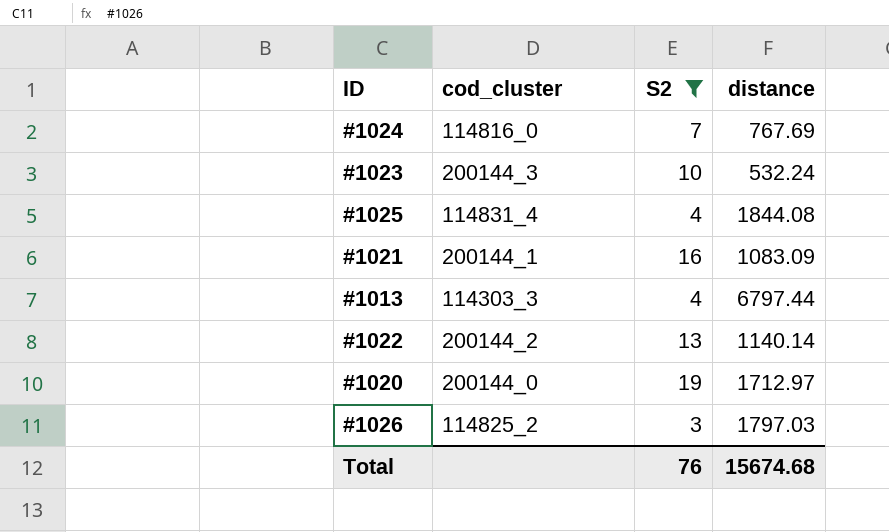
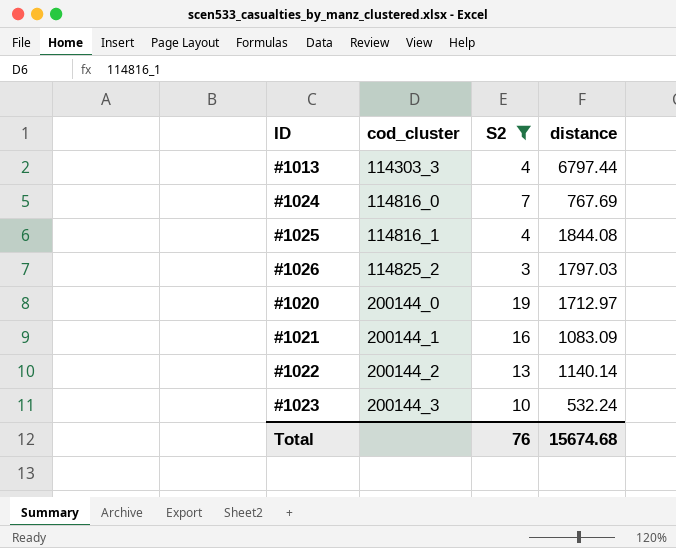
row order: none -> cod_cluster ascending
#1025 | cod_cluster: 114831_4 -> 114816_1

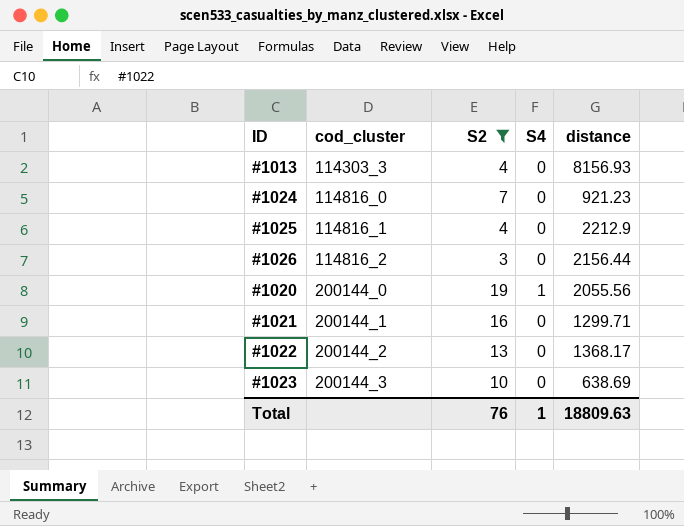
column S4 | position: none -> 4
#1013 | distance: 6797.44 -> 8156.93
#1024 | distance: 767.69 -> 921.23
#1025 | distance: 1844.08 -> 2212.9
#1026 | cod_cluster: 114825_2 -> 114816_2
#1026 | distance: 1797.03 -> 2156.44
#1020 | distance: 1712.97 -> 2055.56
#1021 | distance: 1083.09 -> 1299.71
#1022 | distance: 1140.14 -> 1368.17
#1023 | distance: 532.24 -> 638.69
Total | distance: 15674.68 -> 18809.63

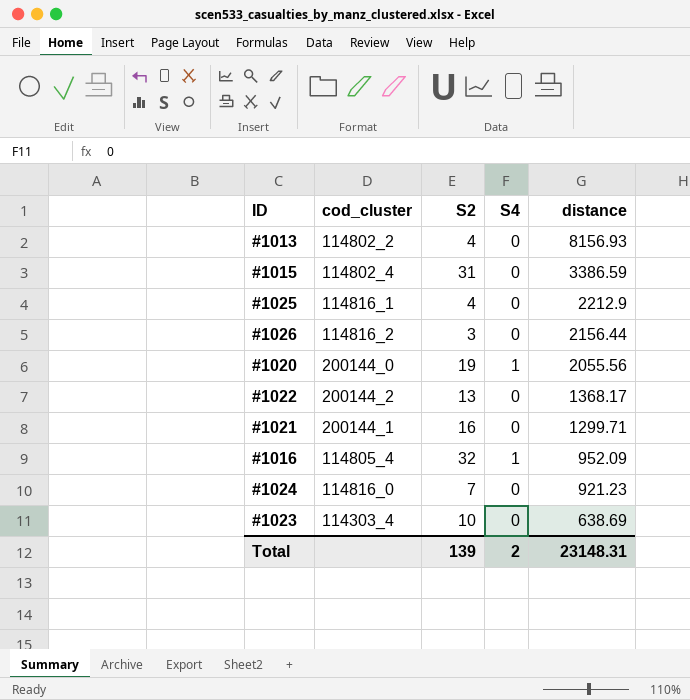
filter: S2 <= 19 -> none
row order: cod_cluster ascending -> distance descending
#1013 | cod_cluster: 114303_3 -> 114802_2
#1023 | cod_cluster: 200144_3 -> 114303_4
Total | S2: 76 -> 139
Total | S4: 1 -> 2
Total | distance: 18809.63 -> 23148.31

